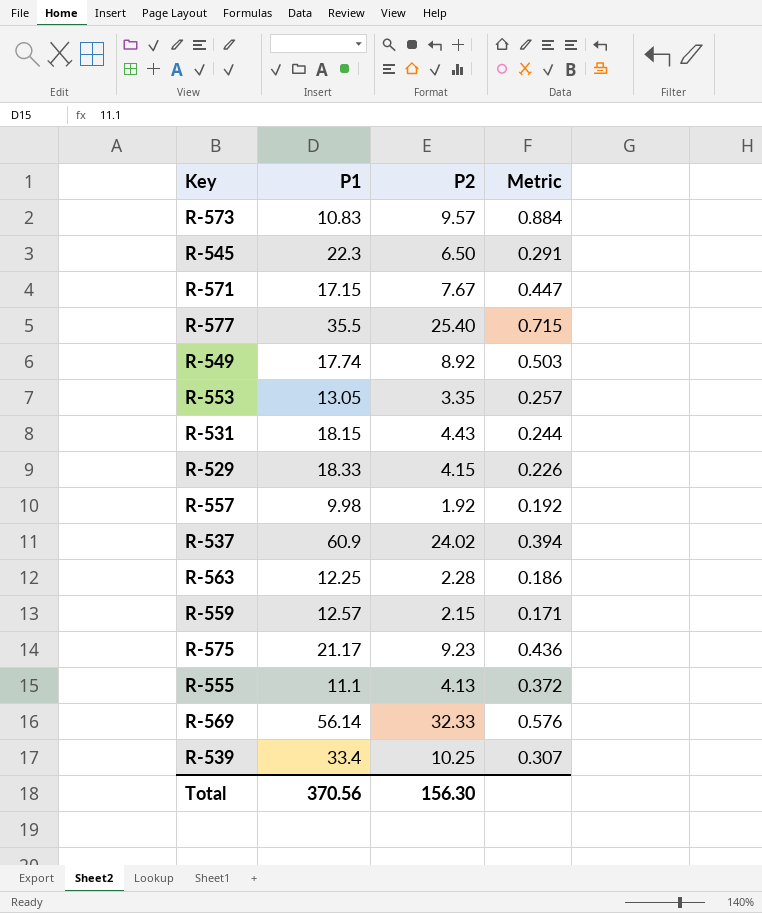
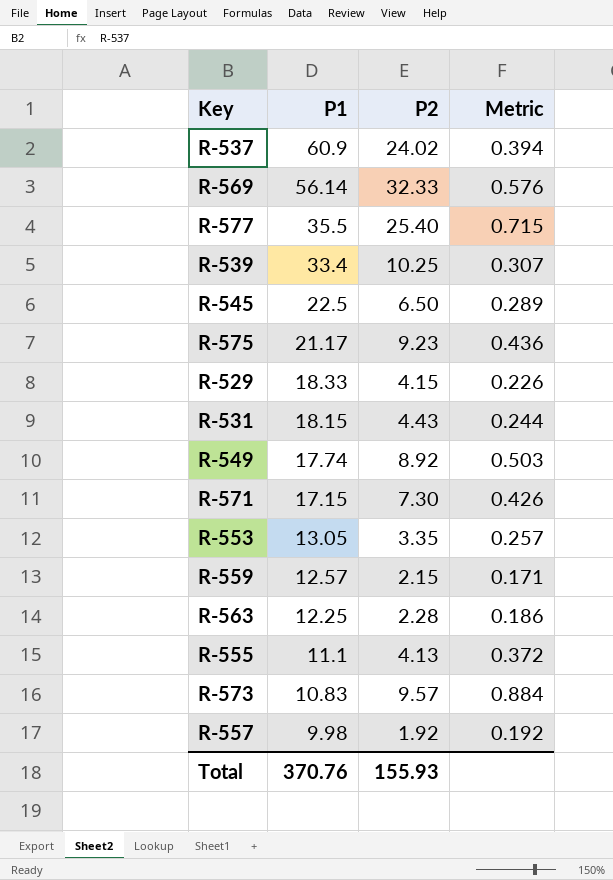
row order: none -> P1 descending
R-545 | P1: 22.3 -> 22.5
R-545 | Metric: 0.291 -> 0.289
R-571 | P2: 7.67 -> 7.30
R-571 | Metric: 0.447 -> 0.426
Total | P1: 370.56 -> 370.76
Total | P2: 156.30 -> 155.93

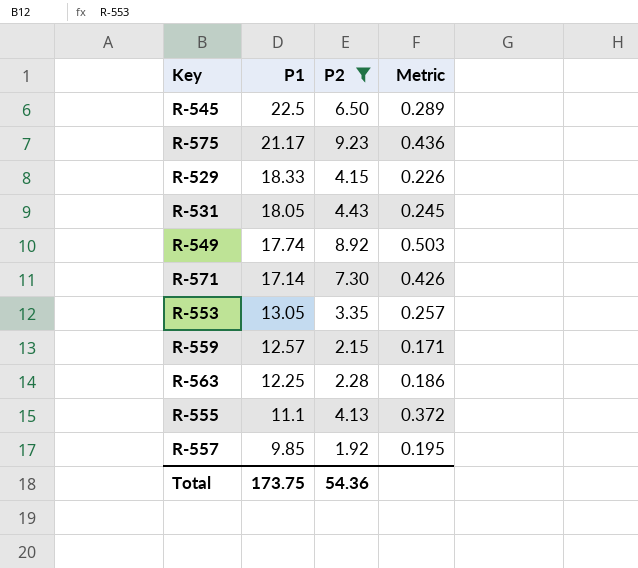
filter: none -> P2 <= 9.23
R-531 | P1: 18.15 -> 18.05
R-531 | Metric: 0.244 -> 0.245
R-571 | P1: 17.15 -> 17.14
R-557 | P1: 9.98 -> 9.85
R-557 | Metric: 0.192 -> 0.195
Total | P1: 370.76 -> 173.75
Total | P2: 155.93 -> 54.36

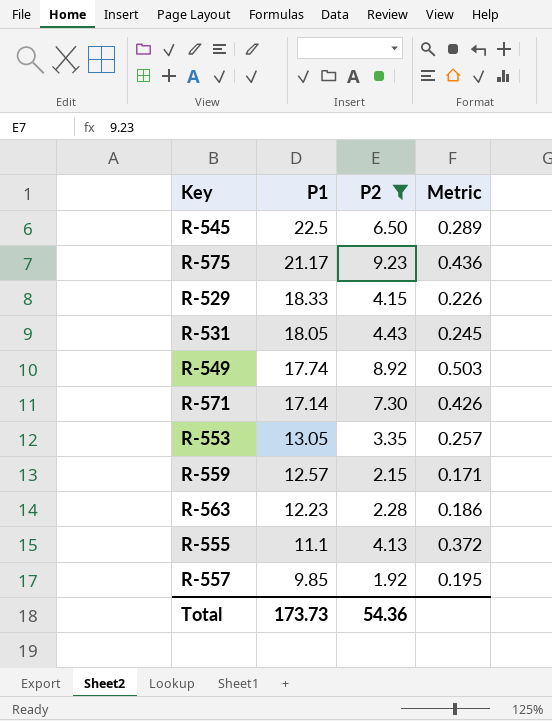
R-563 | P1: 12.25 -> 12.23
Total | P1: 173.75 -> 173.73

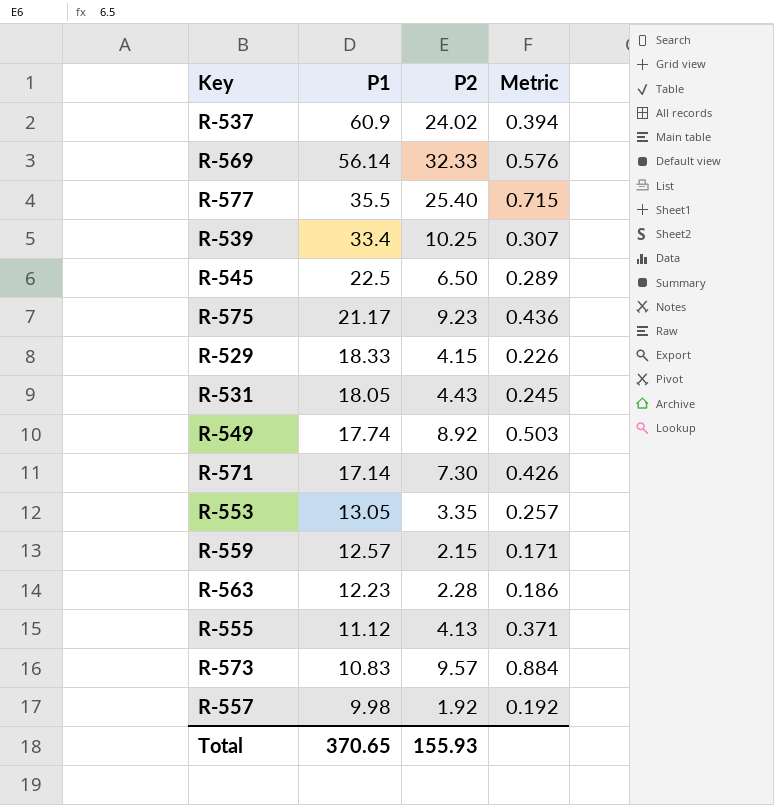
filter: P2 <= 9.23 -> none
R-555 | P1: 11.1 -> 11.12
R-555 | Metric: 0.372 -> 0.371
R-557 | P1: 9.85 -> 9.98
R-557 | Metric: 0.195 -> 0.192
Total | P1: 173.73 -> 370.65
Total | P2: 54.36 -> 155.93

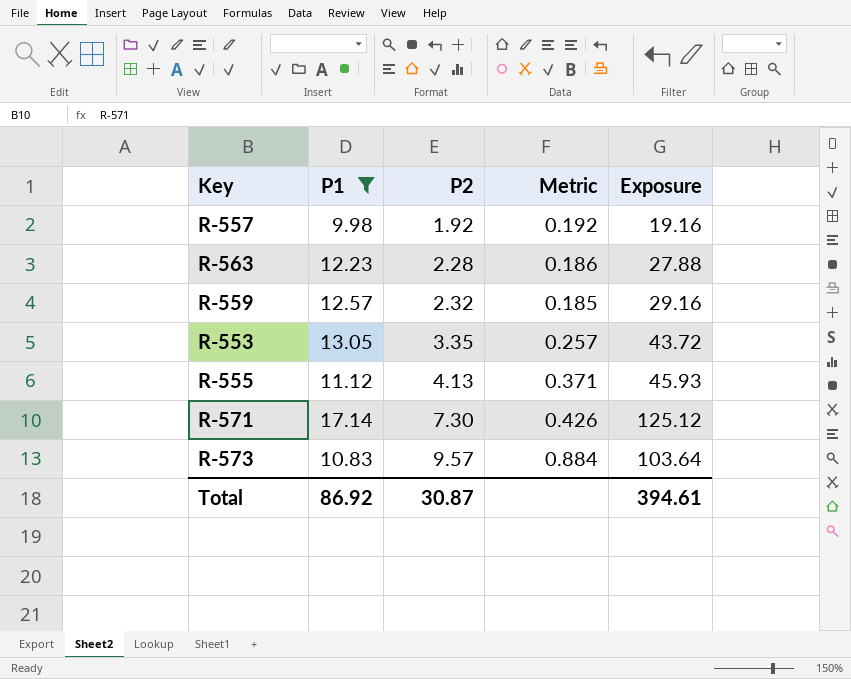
filter: none -> P1 <= 17.14
row order: P1 descending -> P2 ascending
column Exposure | formula: none -> [P1] * [P2]
R-559 | P2: 2.15 -> 2.32
R-559 | Metric: 0.171 -> 0.185
Total | P1: 370.65 -> 86.92
Total | P2: 155.93 -> 30.87

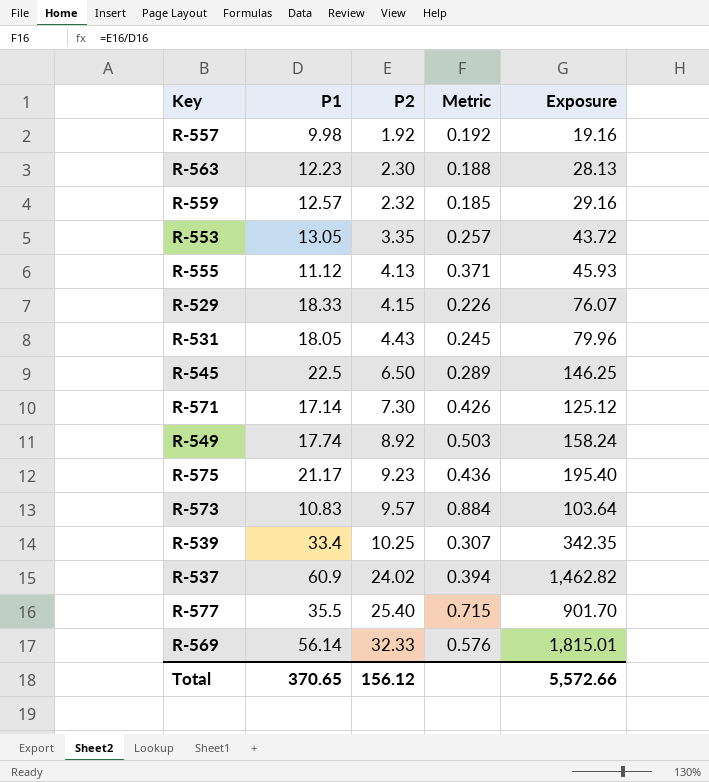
filter: P1 <= 17.14 -> none
R-563 | P2: 2.28 -> 2.30
R-563 | Metric: 0.186 -> 0.188
R-563 | Exposure: 27.88 -> 28.13
Total | P1: 86.92 -> 370.65
Total | P2: 30.87 -> 156.12
Total | Exposure: 394.61 -> 5,572.66

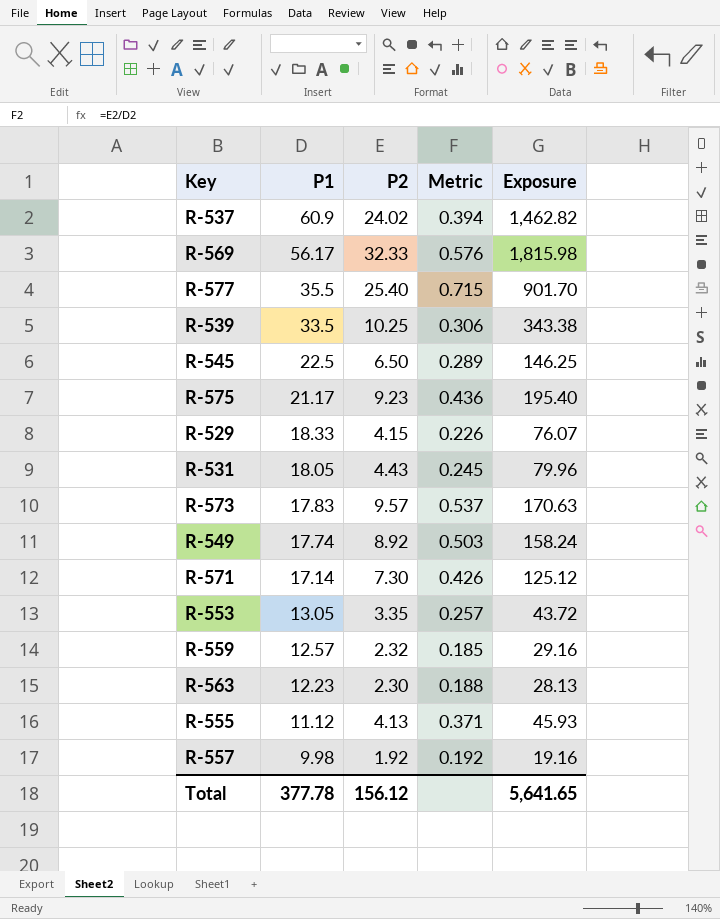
row order: P2 ascending -> P1 descending
R-569 | P1: 56.14 -> 56.17
R-569 | Exposure: 1,815.01 -> 1,815.98
R-539 | P1: 33.4 -> 33.5
R-539 | Metric: 0.307 -> 0.306
R-539 | Exposure: 342.35 -> 343.38
R-573 | P1: 10.83 -> 17.83
R-573 | Metric: 0.884 -> 0.537
R-573 | Exposure: 103.64 -> 170.63
Total | P1: 370.65 -> 377.78
Total | Exposure: 5,572.66 -> 5,641.65

